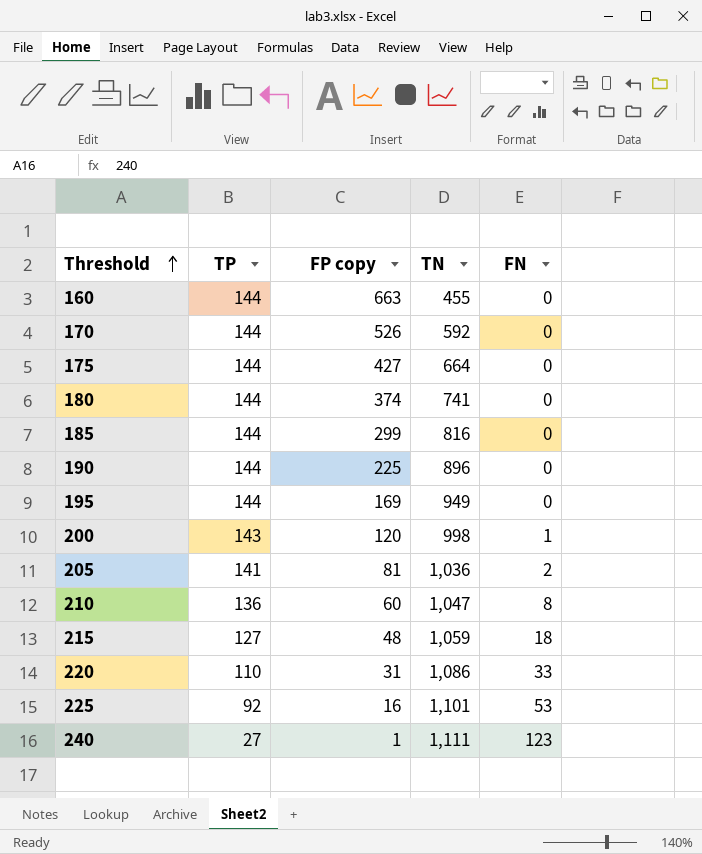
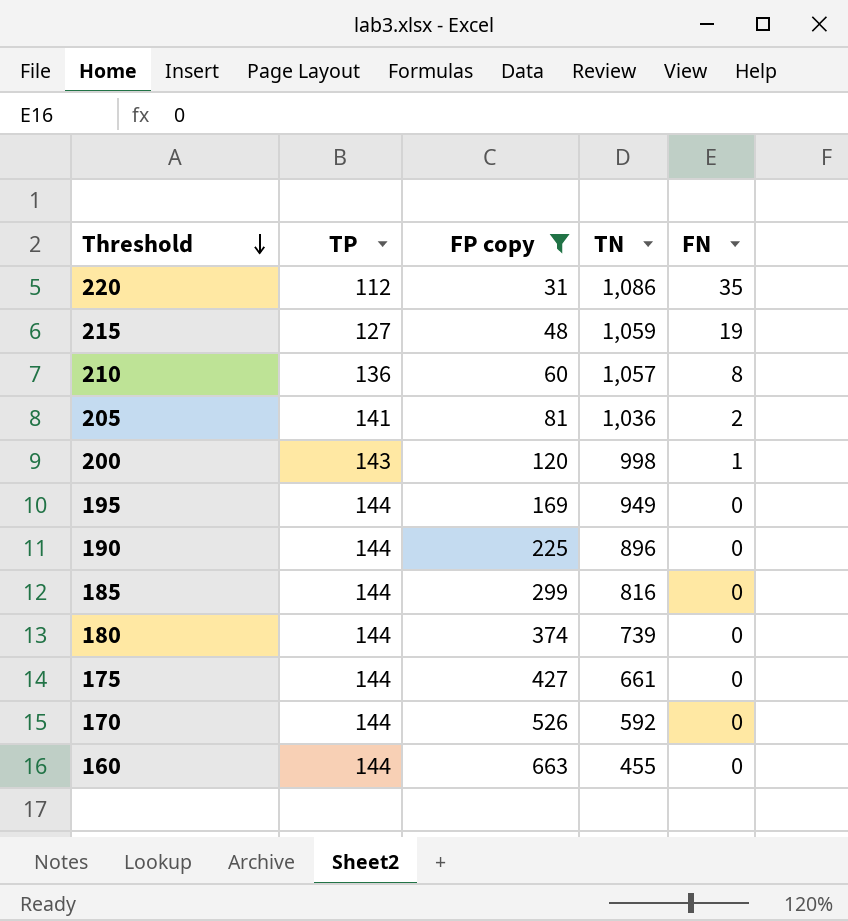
filter: none -> FP copy >= 31
row order: Threshold ascending -> Threshold descending
220 | TP: 110 -> 112
220 | FN: 33 -> 35
215 | FN: 18 -> 19
210 | TN: 1,047 -> 1,057
180 | TN: 741 -> 739
175 | TN: 664 -> 661

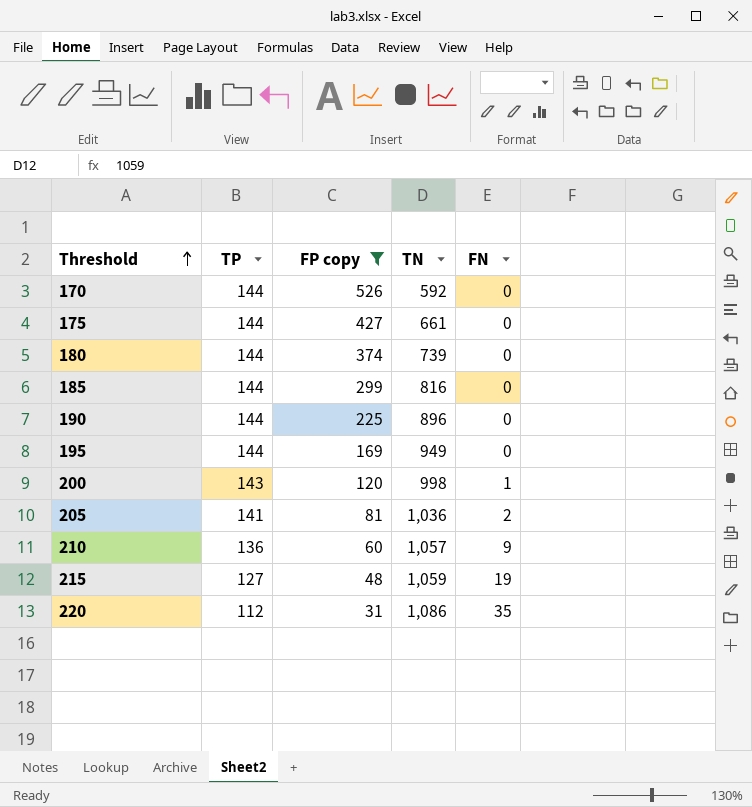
row order: Threshold descending -> Threshold ascending
row 160: 144 | 663 | 455 | 0 -> none
210 | FN: 8 -> 9

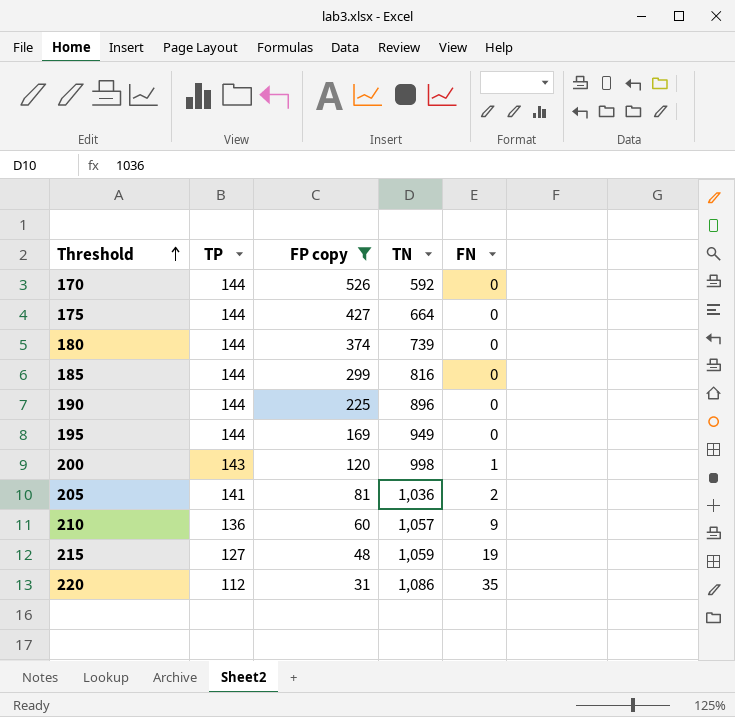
175 | TN: 661 -> 664

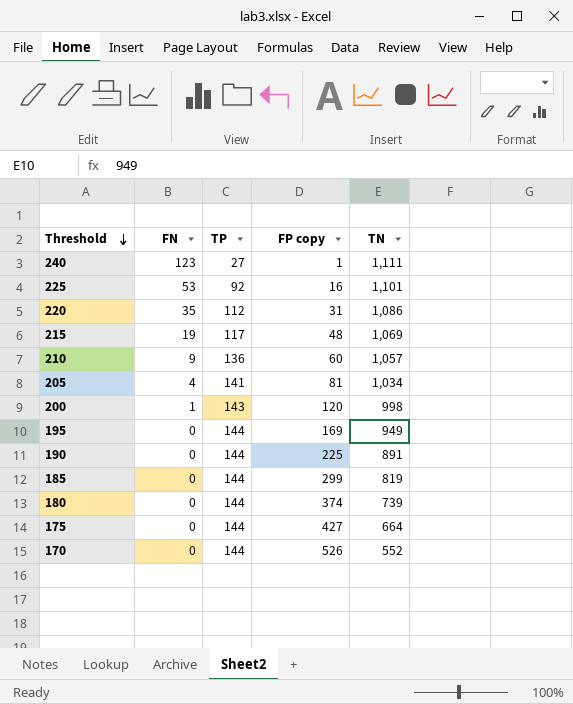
filter: FP copy >= 31 -> none
row order: Threshold ascending -> Threshold descending
column FN | position: 5 -> 2
215 | TP: 127 -> 117
215 | TN: 1,059 -> 1,069
205 | FN: 2 -> 4
205 | TN: 1,036 -> 1,034
190 | TN: 896 -> 891
185 | TN: 816 -> 819
170 | TN: 592 -> 552

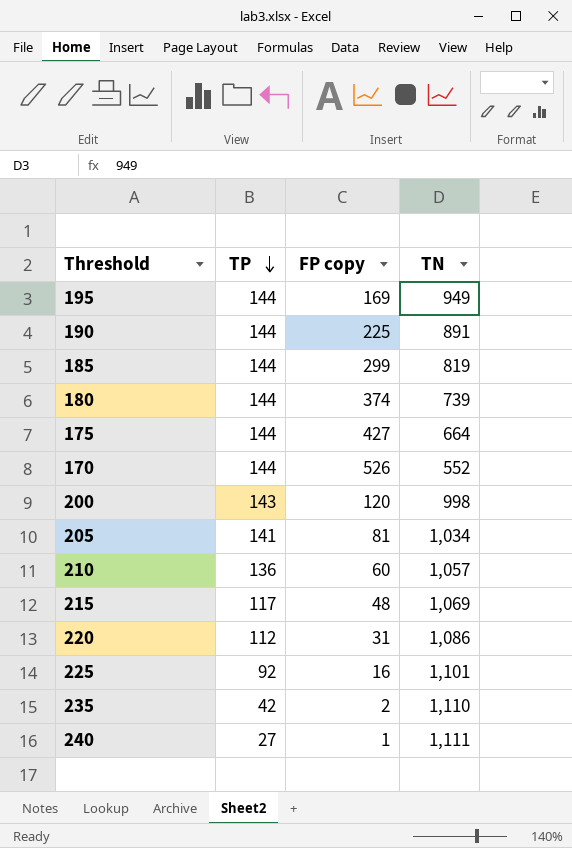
row order: Threshold descending -> TP descending
column FN | position: 2 -> none
row 235: none -> 42 | 2 | 1,110

